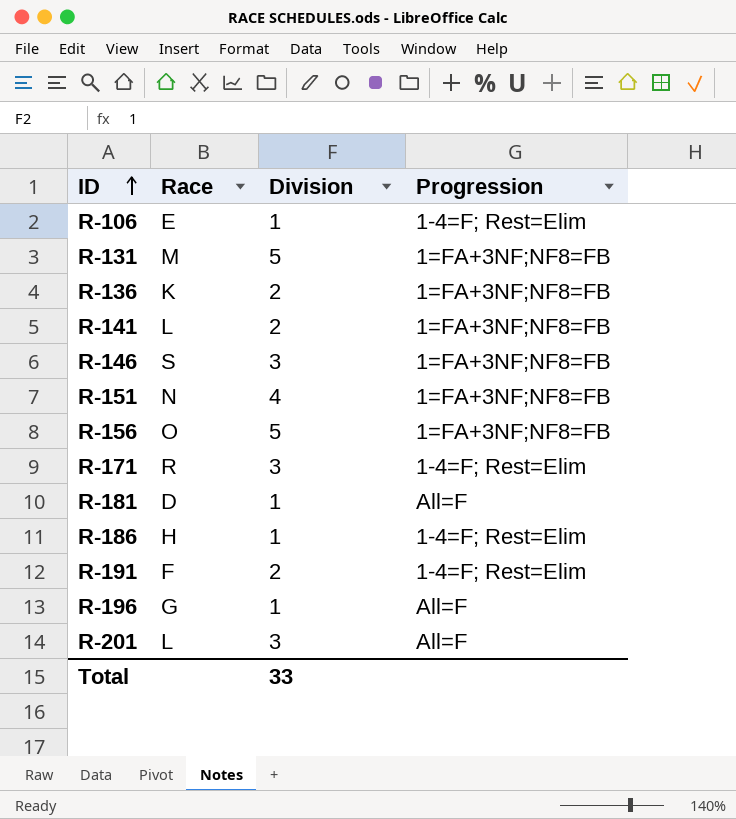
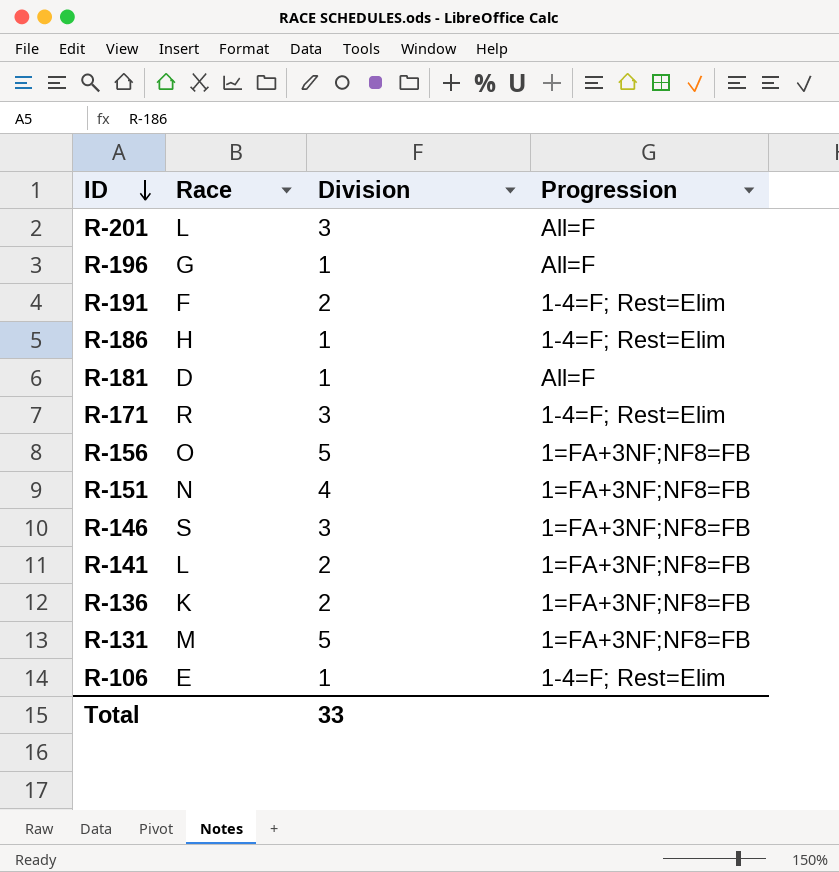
row order: ID ascending -> ID descending

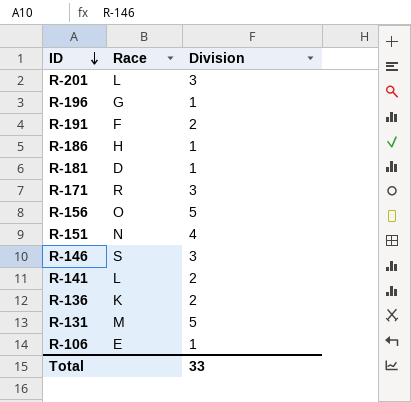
column Progression | position: 4 -> none

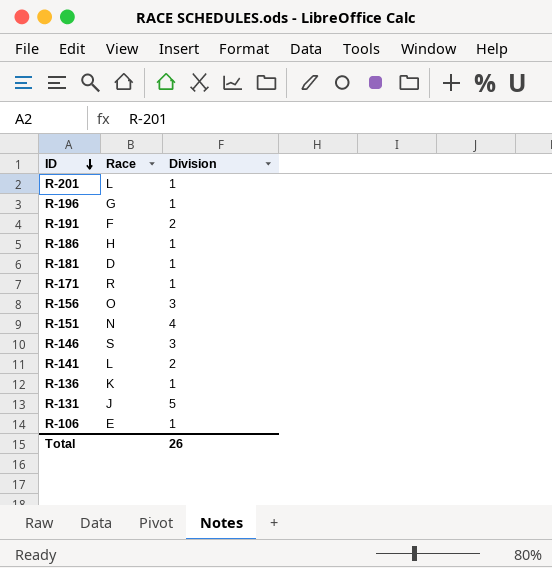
R-201 | Division: 3 -> 1
R-171 | Division: 3 -> 1
R-156 | Division: 5 -> 3
R-136 | Division: 2 -> 1
R-131 | Race: M -> J
Total | Division: 33 -> 26

